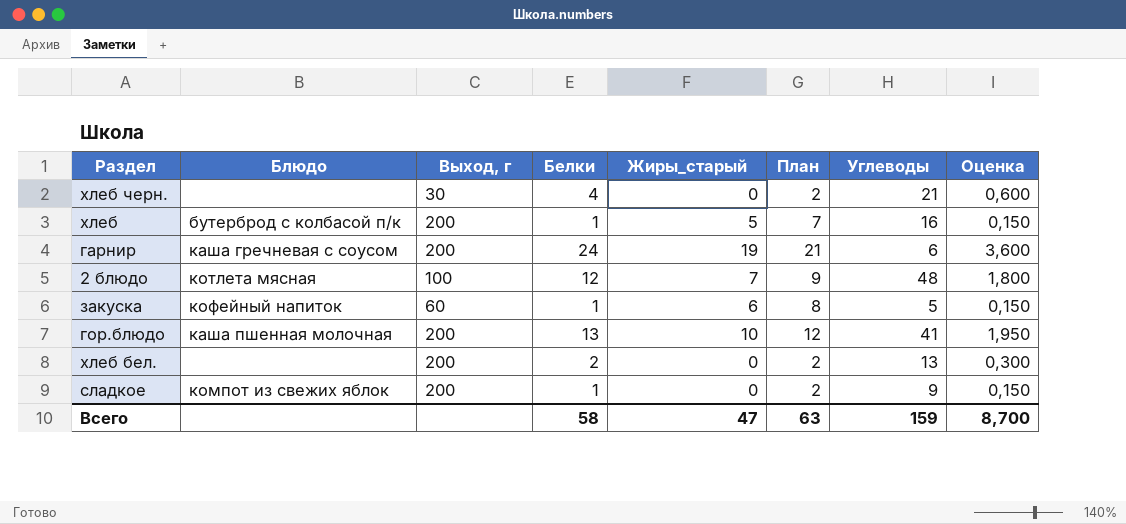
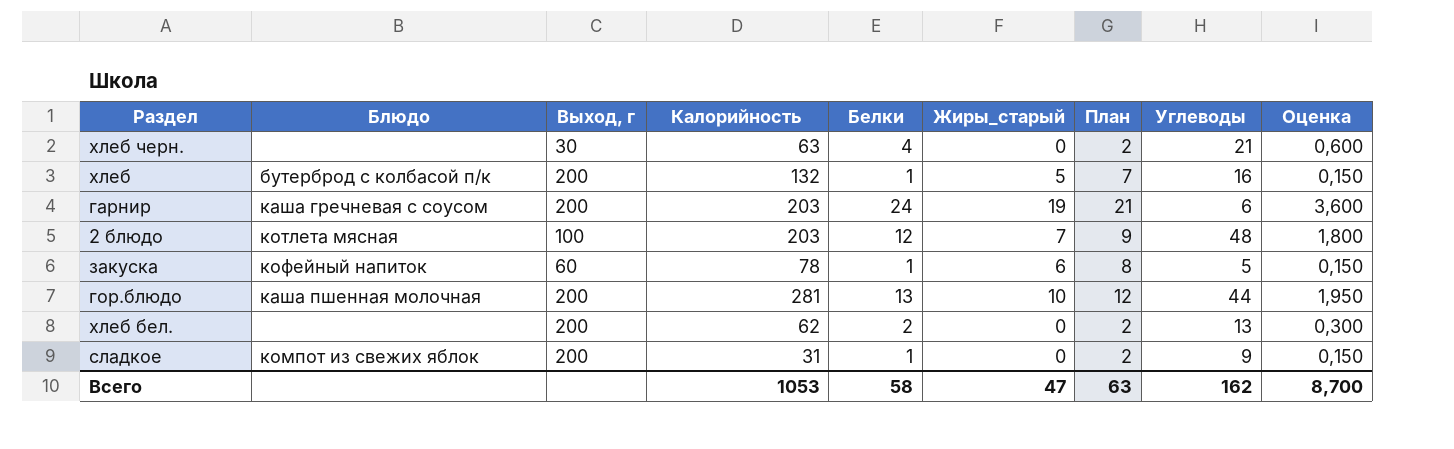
column Калорийность | position: none -> 4
гор.блюдо | Углеводы: 41 -> 44
Всего | Углеводы: 159 -> 162

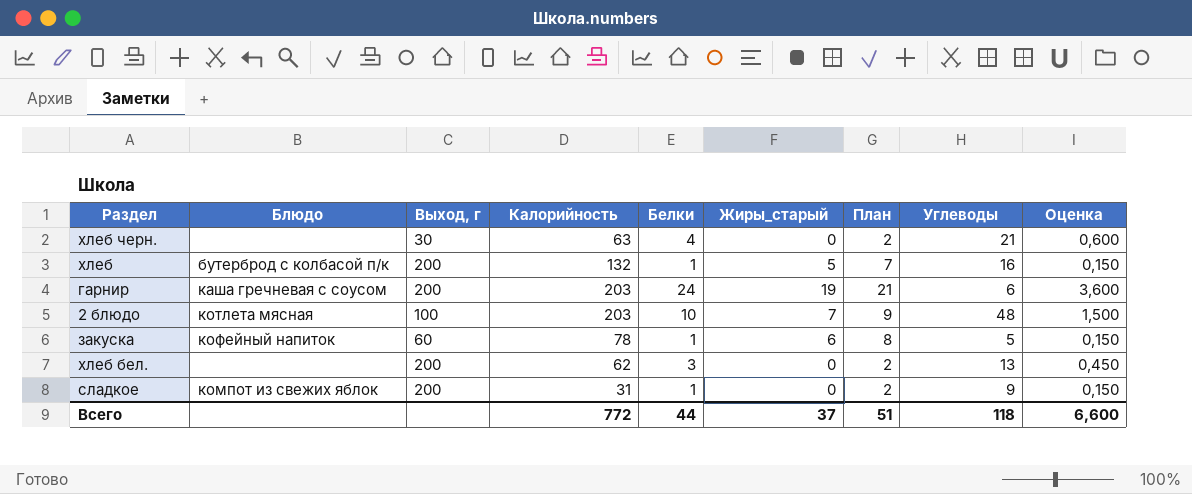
row гор.блюдо: каша пшенная молочная | 200 | 281 | 13 | 10 | 12 | 44 | 1,950 -> none
2 блюдо | Белки: 12 -> 10
2 блюдо | Оценка: 1,800 -> 1,500
хлеб бел. | Белки: 2 -> 3
хлеб бел. | Оценка: 0,300 -> 0,450
Всего | Калорийность: 1053 -> 772
Всего | Белки: 58 -> 44
Всего | Жиры_старый: 47 -> 37
Всего | План: 63 -> 51
Всего | Углеводы: 162 -> 118
Всего | Оценка: 8,700 -> 6,600

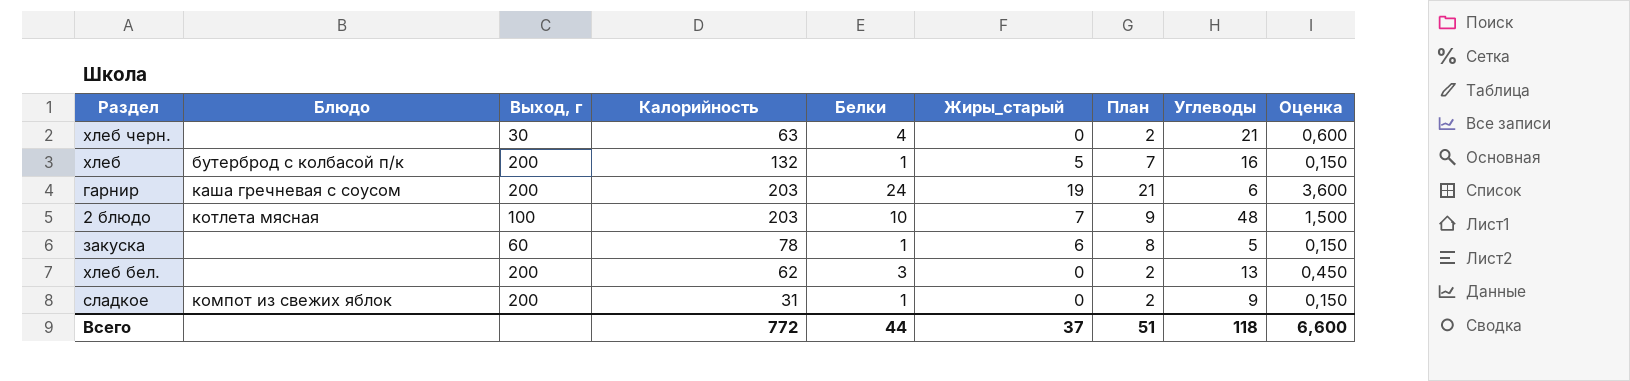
закуска | Блюдо: кофейный напиток -> none

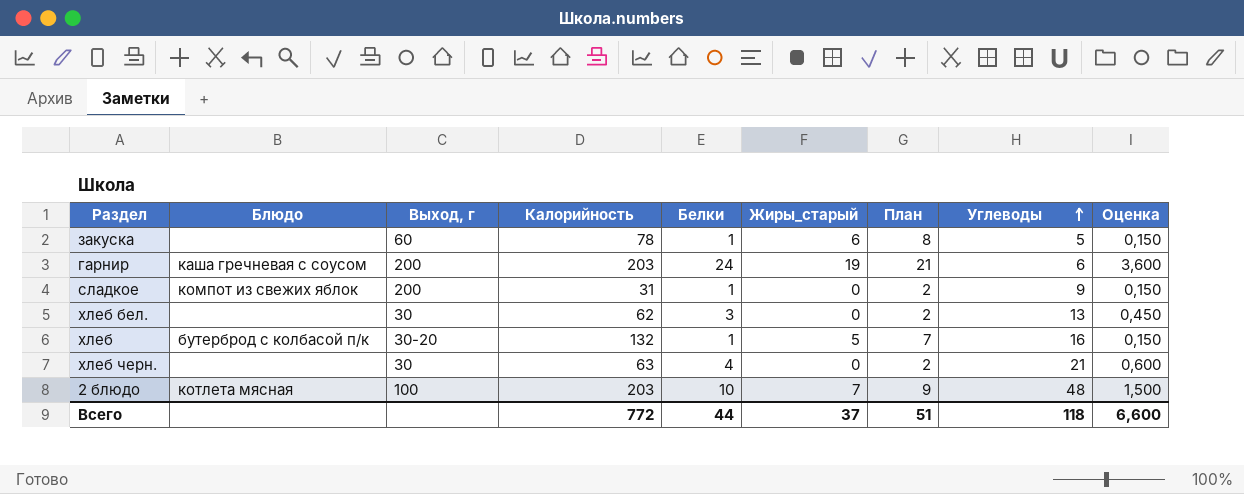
row order: none -> Углеводы ascending
хлеб бел. | Выход, г: 200 -> 30
хлеб | Выход, г: 200 -> 30-20

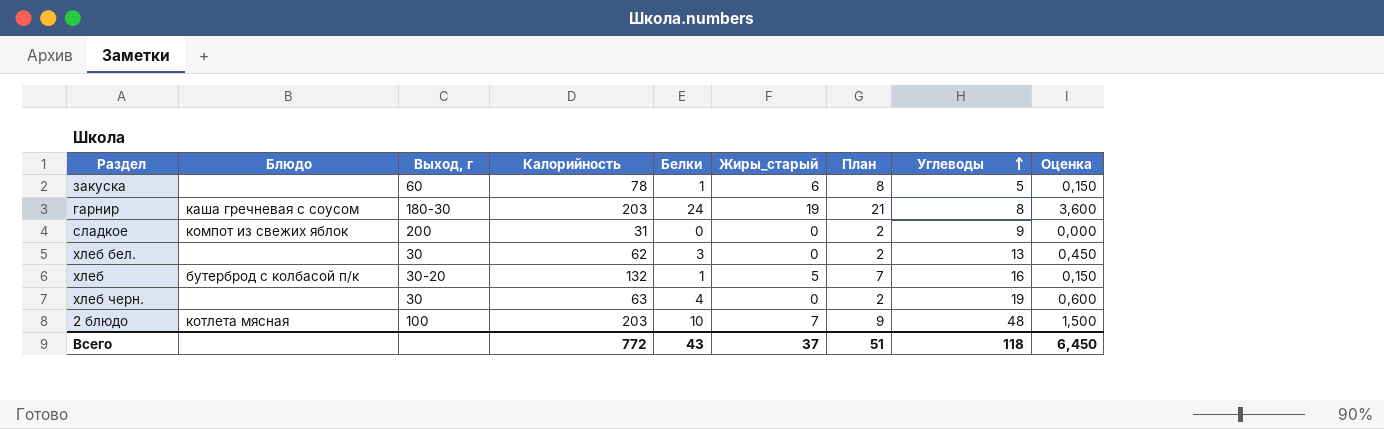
гарнир | Выход, г: 200 -> 180-30
гарнир | Углеводы: 6 -> 8
сладкое | Белки: 1 -> 0
сладкое | Оценка: 0,150 -> 0,000
хлеб черн. | Углеводы: 21 -> 19
Всего | Белки: 44 -> 43
Всего | Оценка: 6,600 -> 6,450

